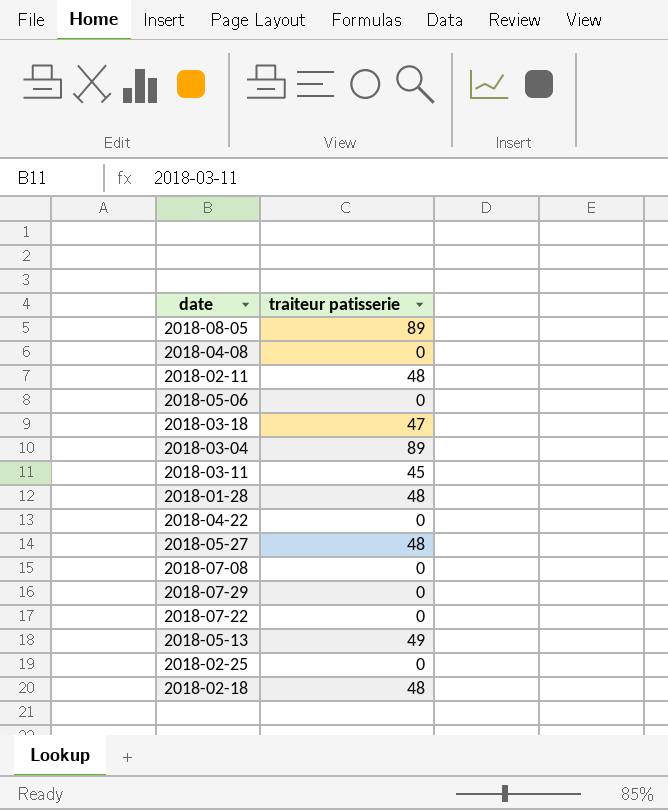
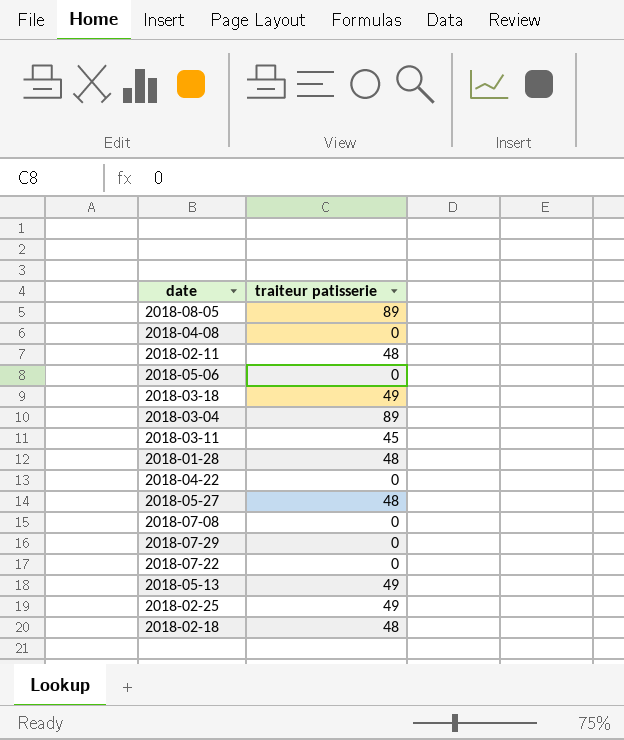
2018-03-18 | traiteur patisserie: 47 -> 49
2018-02-25 | traiteur patisserie: 0 -> 49

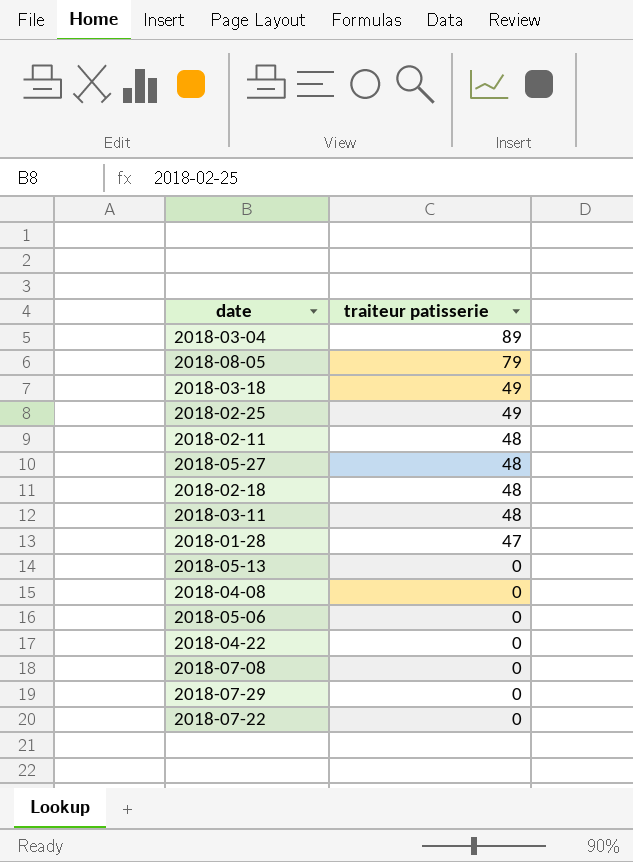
row order: none -> traiteur patisserie descending
2018-08-05 | traiteur patisserie: 89 -> 79
2018-03-11 | traiteur patisserie: 45 -> 48
2018-01-28 | traiteur patisserie: 48 -> 47
2018-05-13 | traiteur patisserie: 49 -> 0

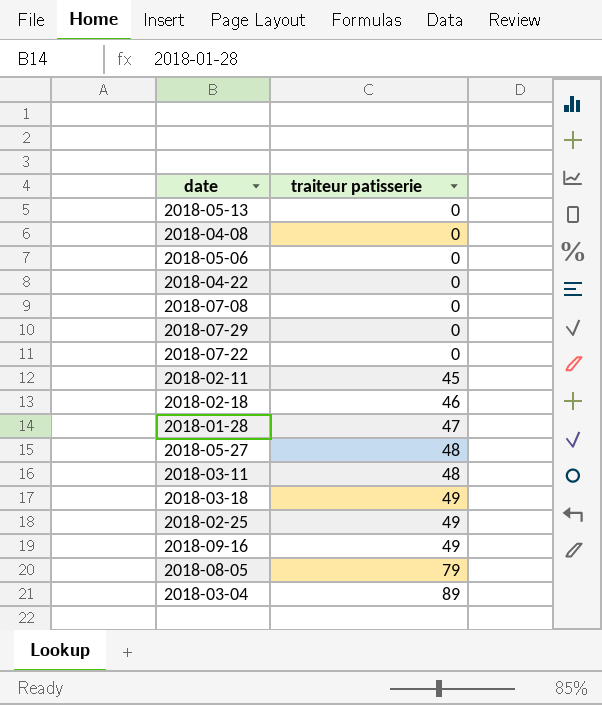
row order: traiteur patisserie descending -> traiteur patisserie ascending
2018-02-11 | traiteur patisserie: 48 -> 45
2018-02-18 | traiteur patisserie: 48 -> 46
row 2018-09-16: none -> 49

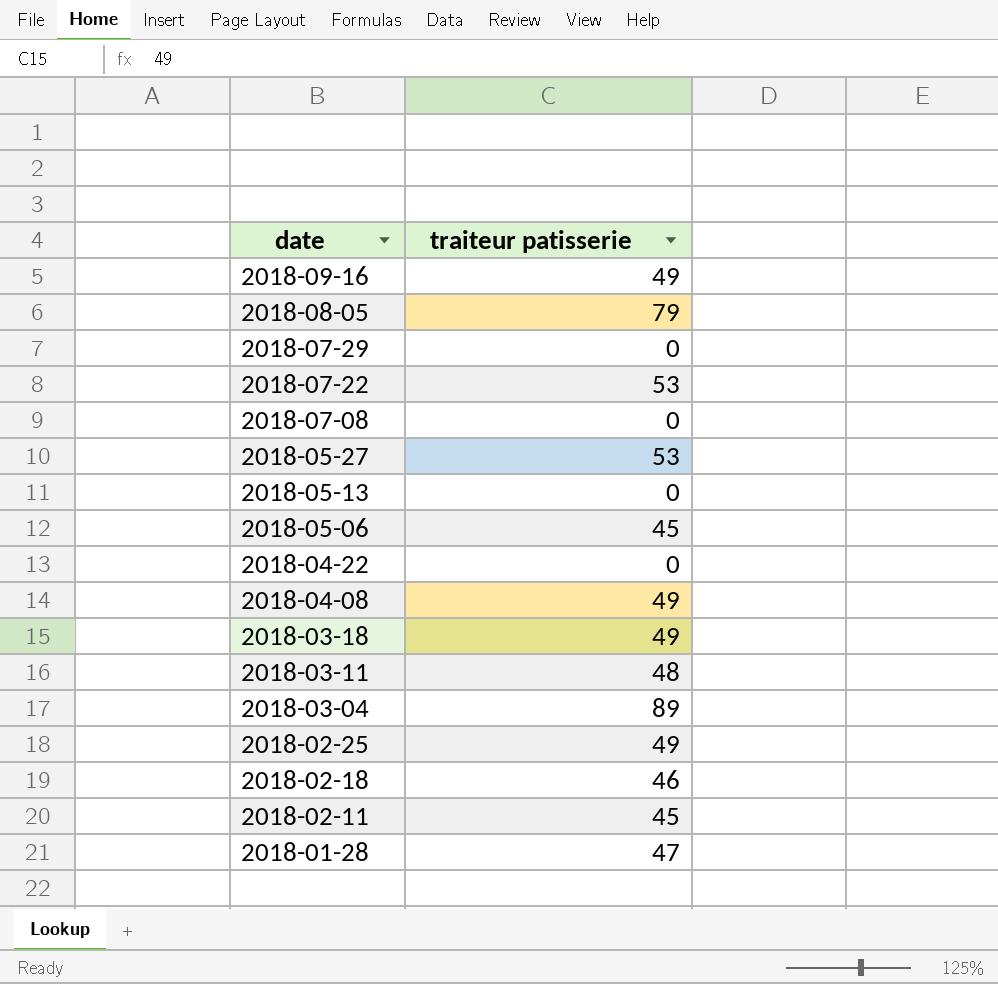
row order: traiteur patisserie ascending -> date descending
2018-07-22 | traiteur patisserie: 0 -> 53
2018-05-27 | traiteur patisserie: 48 -> 53
2018-05-06 | traiteur patisserie: 0 -> 45
2018-04-08 | traiteur patisserie: 0 -> 49

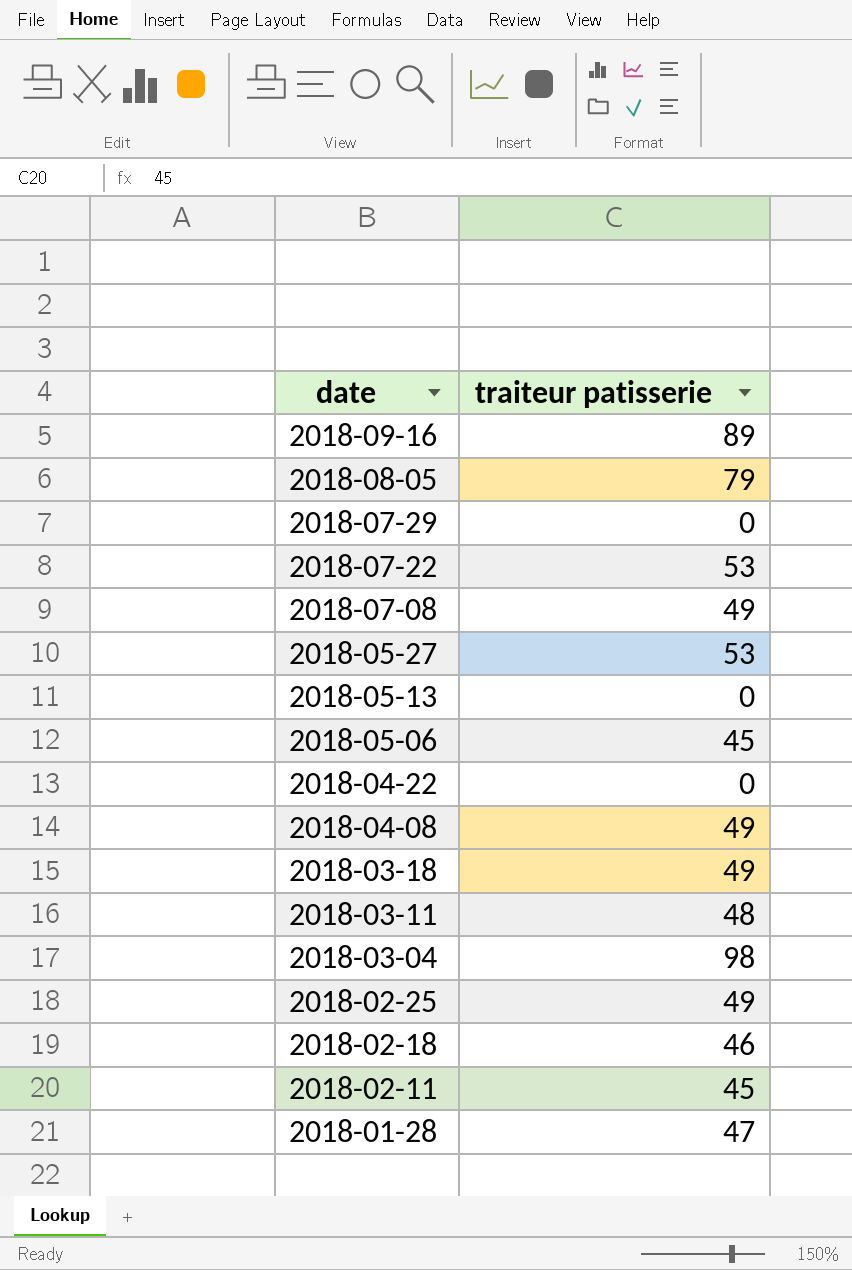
2018-09-16 | traiteur patisserie: 49 -> 89
2018-07-08 | traiteur patisserie: 0 -> 49
2018-03-04 | traiteur patisserie: 89 -> 98

